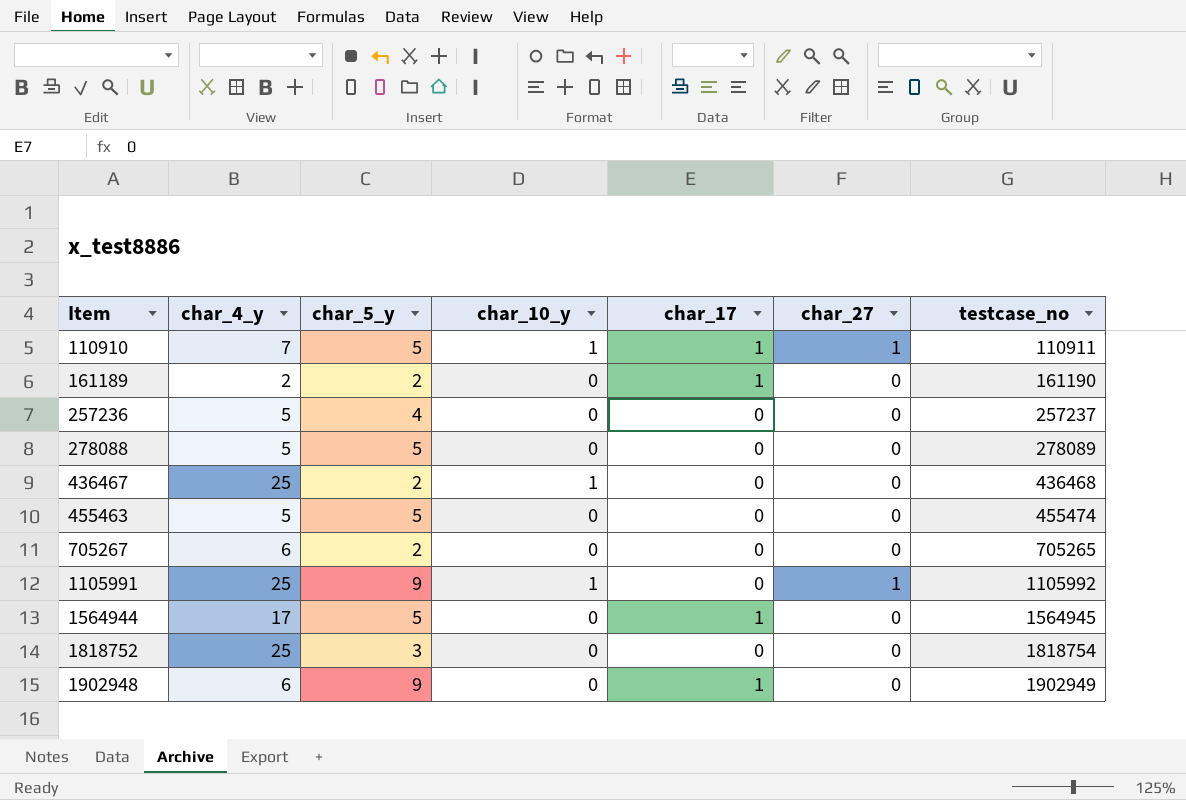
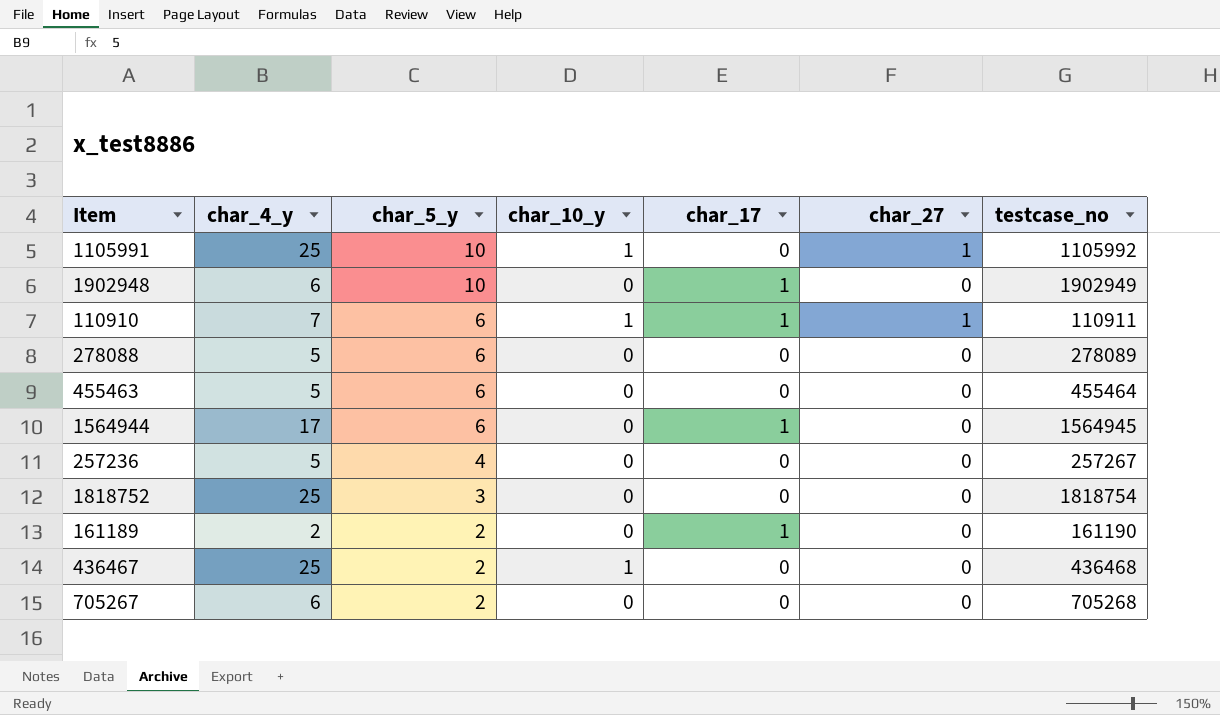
row order: Item ascending -> char_5_y descending
1105991 | char_5_y: 9 -> 10
1902948 | char_5_y: 9 -> 10
110910 | char_5_y: 5 -> 6
278088 | char_5_y: 5 -> 6
455463 | char_5_y: 5 -> 6
455463 | testcase_no: 455474 -> 455464
1564944 | char_5_y: 5 -> 6
257236 | testcase_no: 257237 -> 257267
705267 | testcase_no: 705265 -> 705268

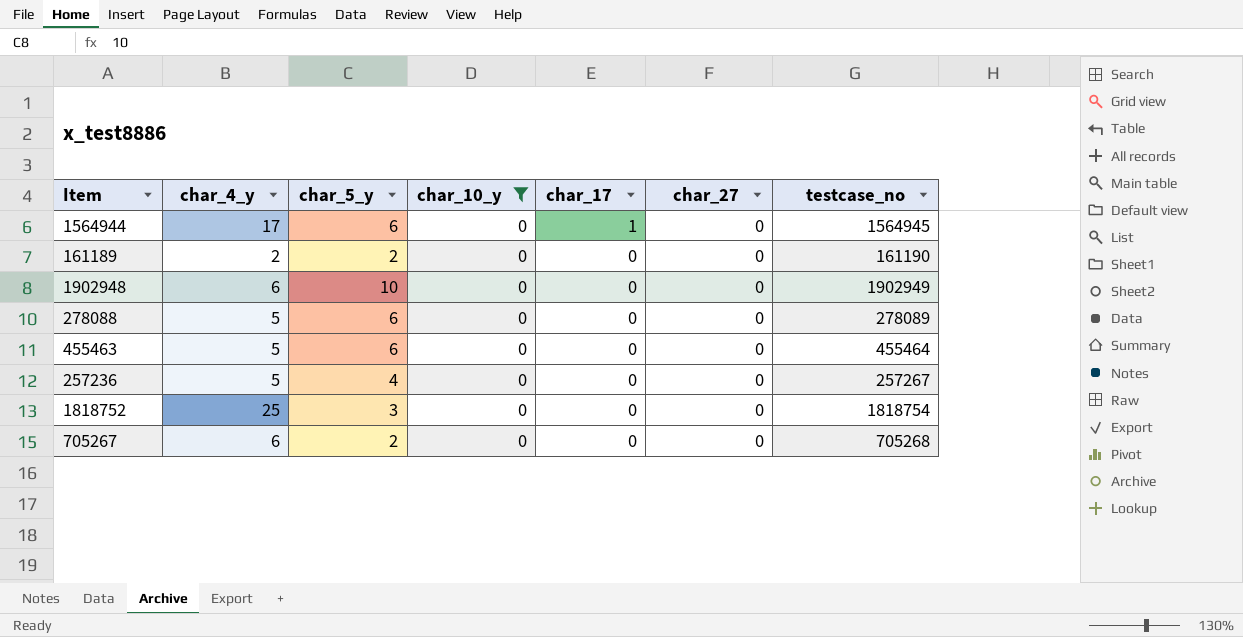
filter: none -> char_10_y = 0
row order: char_5_y descending -> char_17 descending
161189 | char_17: 1 -> 0
1902948 | char_17: 1 -> 0

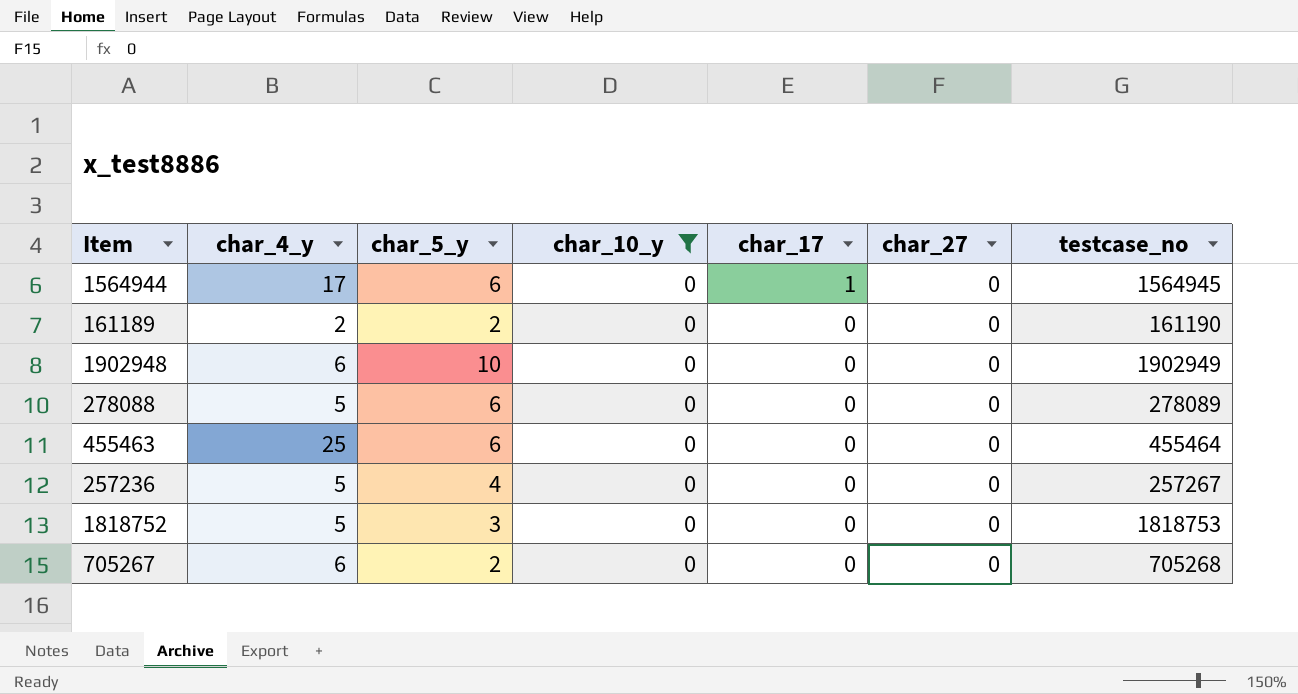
455463 | char_4_y: 5 -> 25
1818752 | char_4_y: 25 -> 5
1818752 | testcase_no: 1818754 -> 1818753

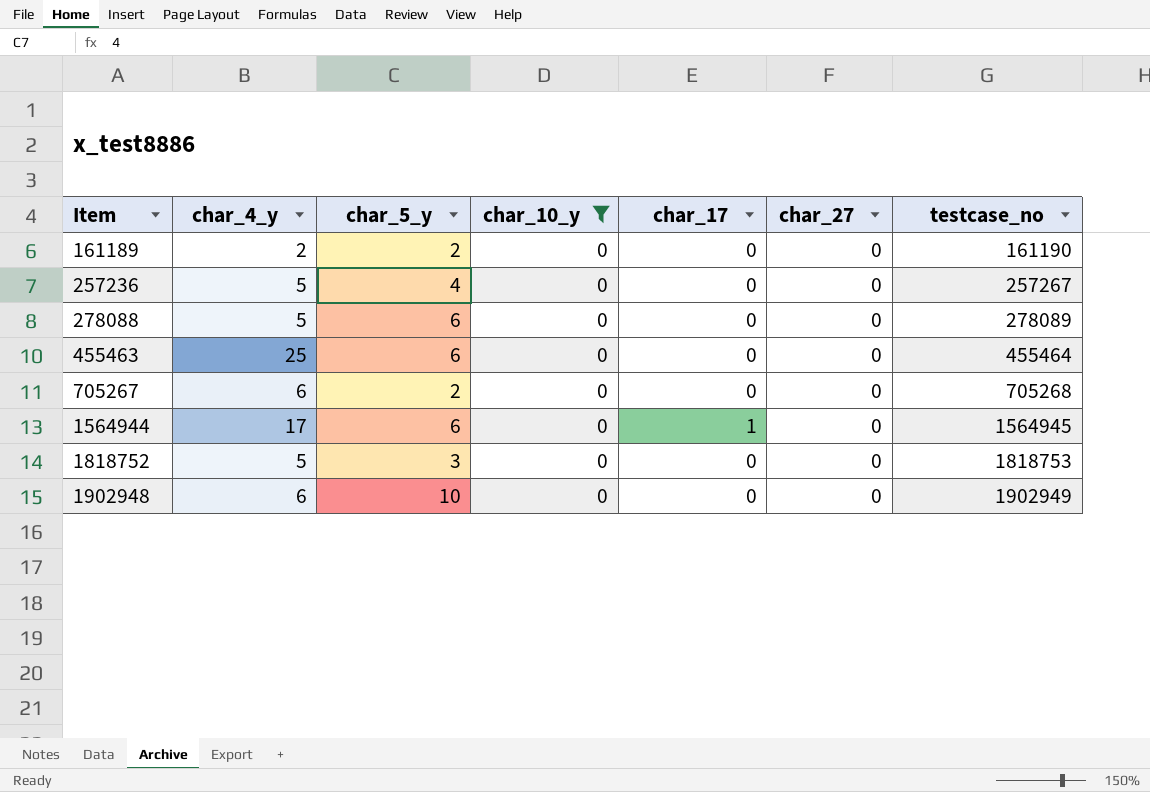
row order: char_17 descending -> Item ascending

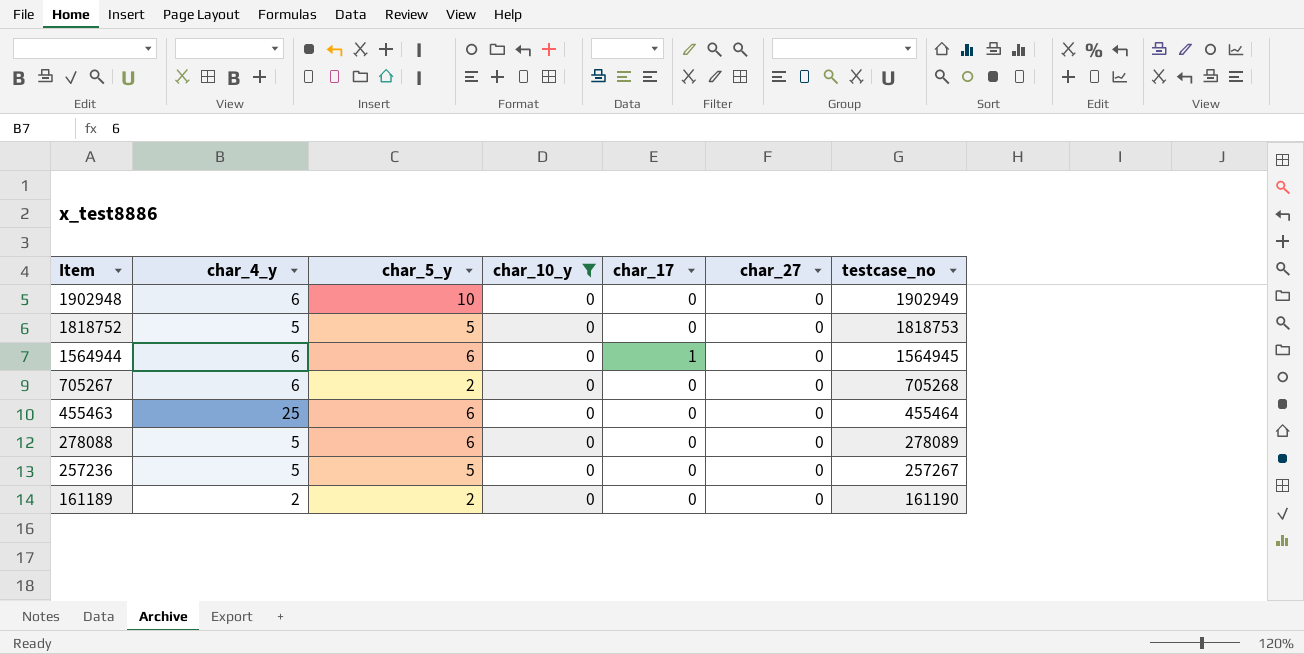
row order: Item ascending -> Item descending
1818752 | char_5_y: 3 -> 5
1564944 | char_4_y: 17 -> 6
257236 | char_5_y: 4 -> 5

